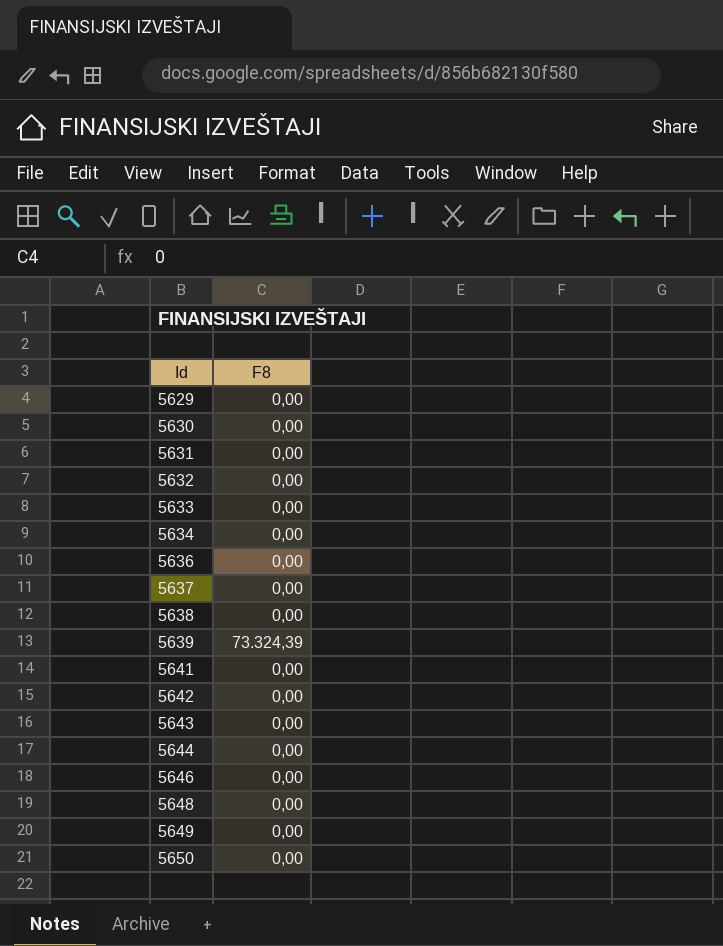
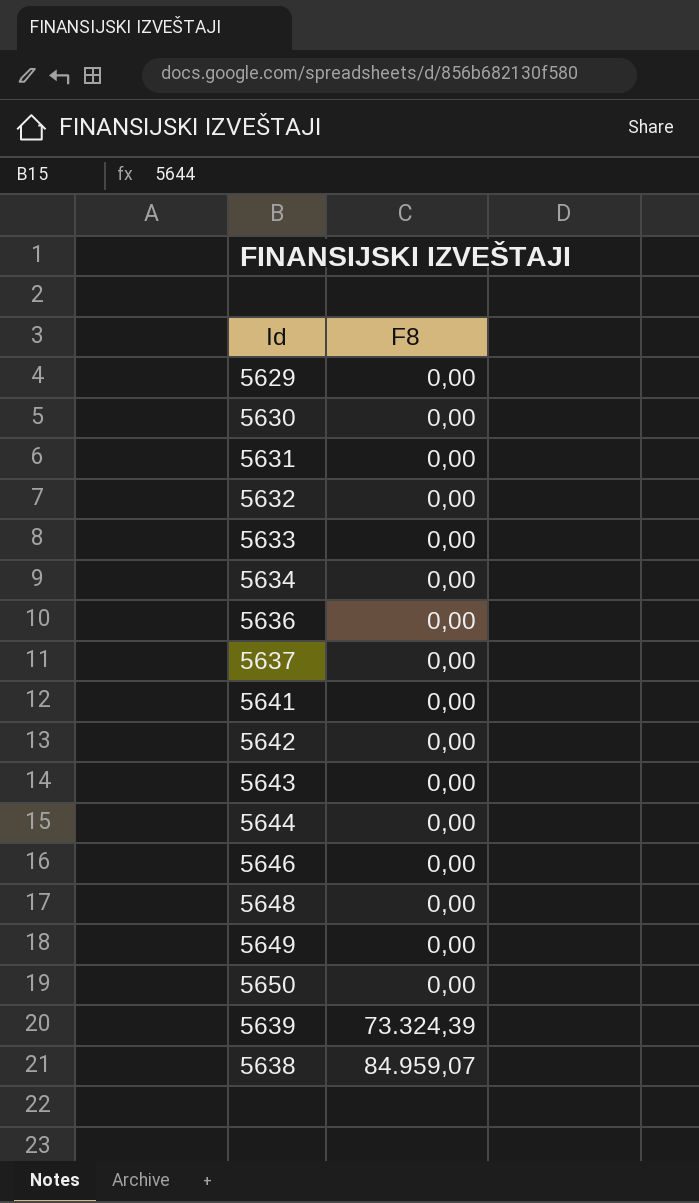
row order: Id ascending -> F8 ascending
5638 | F8: 0,00 -> 84.959,07

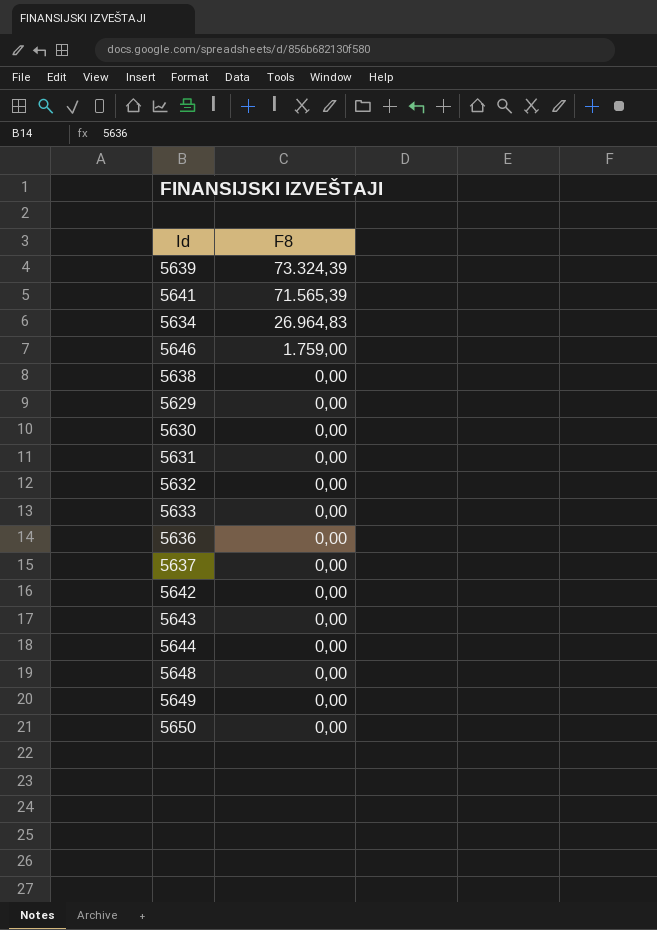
row order: F8 ascending -> F8 descending
5641 | F8: 0,00 -> 71.565,39
5634 | F8: 0,00 -> 26.964,83
5646 | F8: 0,00 -> 1.759,00
5638 | F8: 84.959,07 -> 0,00

